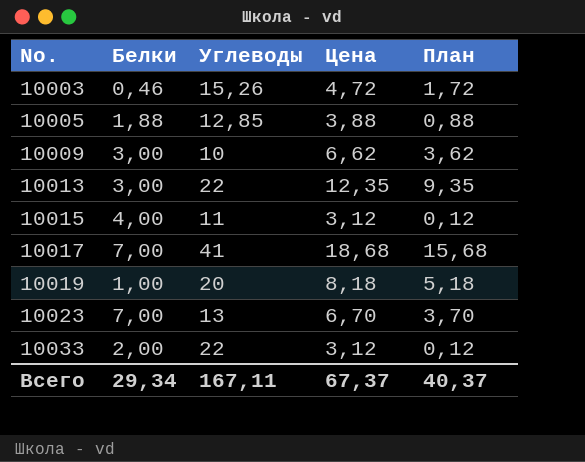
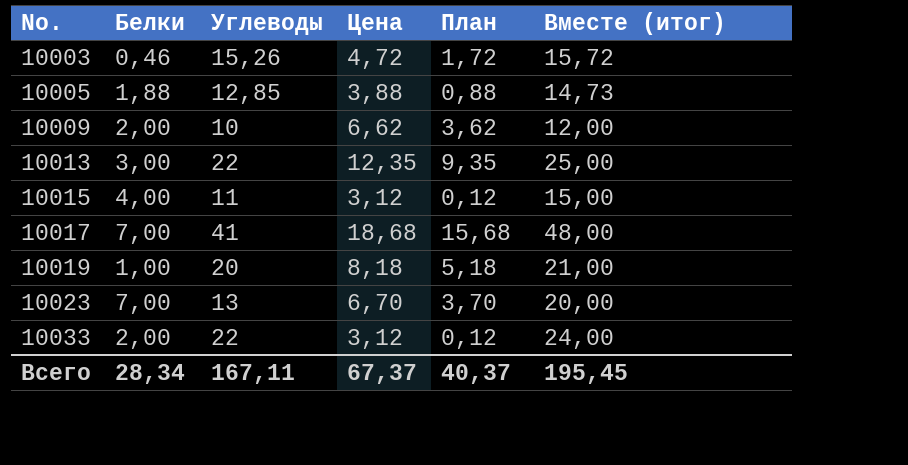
column Вместе (итог) | formula: none -> [Белки] + [Углеводы]
10009 | Белки: 3,00 -> 2,00
Всего | Белки: 29,34 -> 28,34

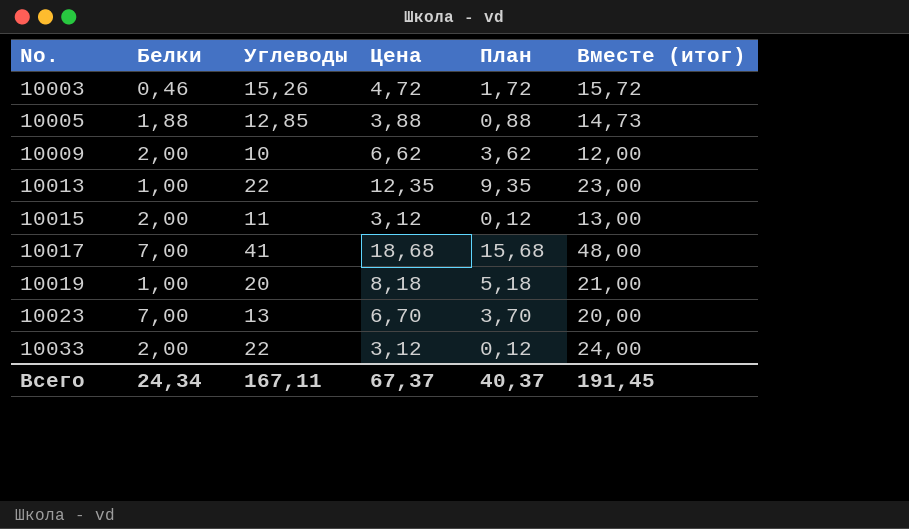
10013 | Белки: 3,00 -> 1,00
10013 | Вместе (итог): 25,00 -> 23,00
10015 | Белки: 4,00 -> 2,00
10015 | Вместе (итог): 15,00 -> 13,00
Всего | Белки: 28,34 -> 24,34
Всего | Вместе (итог): 195,45 -> 191,45

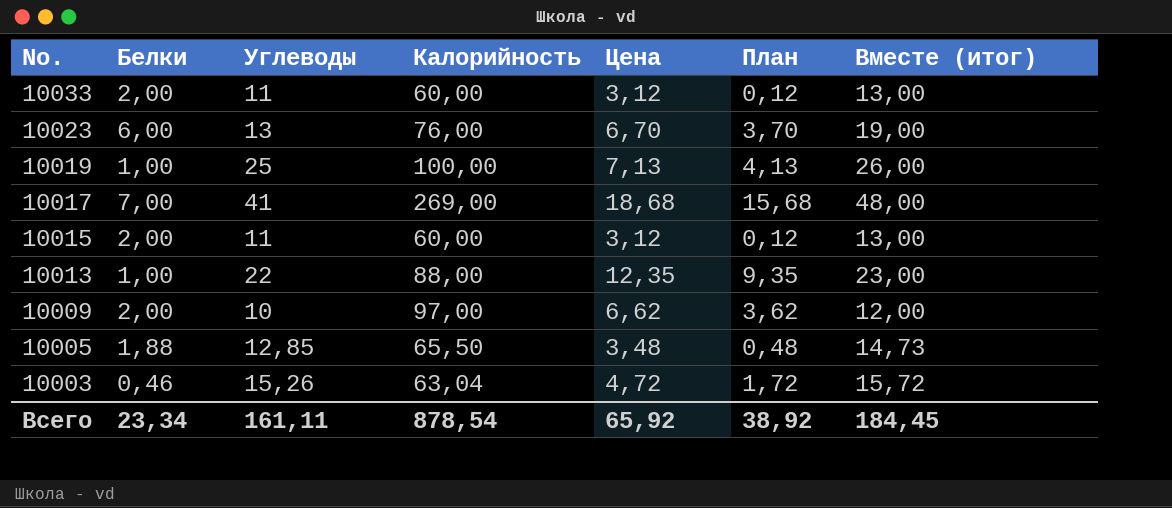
row order: No. ascending -> No. descending
column Калорийность | position: none -> 4
10033 | Углеводы: 22 -> 11
10033 | Вместе (итог): 24,00 -> 13,00
10023 | Белки: 7,00 -> 6,00
10023 | Вместе (итог): 20,00 -> 19,00
10019 | Углеводы: 20 -> 25
10019 | Цена: 8,18 -> 7,13
10019 | План: 5,18 -> 4,13
10019 | Вместе (итог): 21,00 -> 26,00
10005 | Цена: 3,88 -> 3,48
10005 | План: 0,88 -> 0,48
Всего | Белки: 24,34 -> 23,34
Всего | Углеводы: 167,11 -> 161,11
Всего | Цена: 67,37 -> 65,92
Всего | План: 40,37 -> 38,92
Всего | Вместе (итог): 191,45 -> 184,45

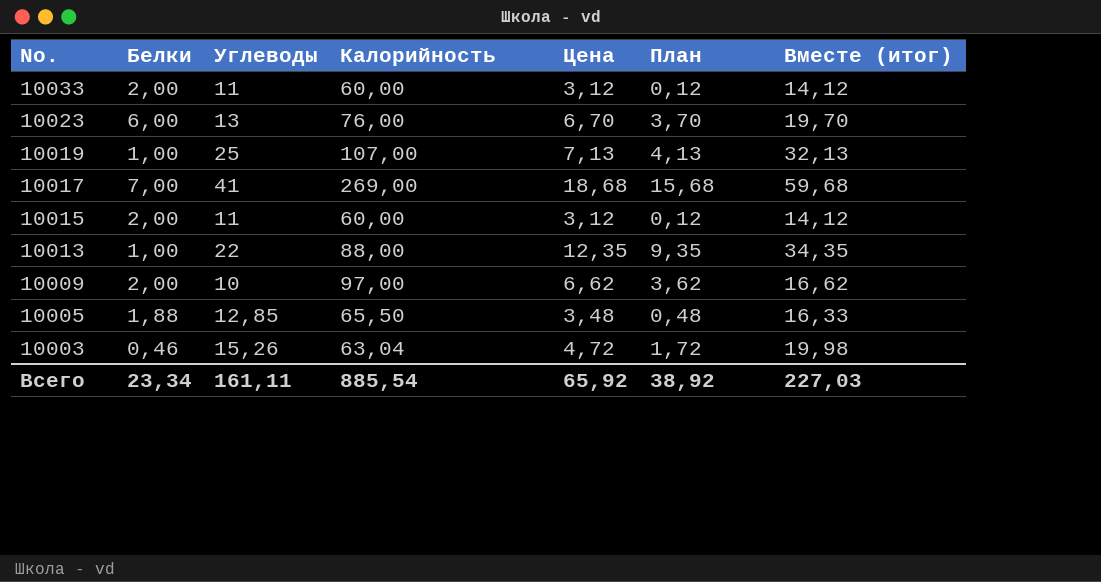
column Вместе (итог) | formula: [Белки] + [Углеводы] -> [Углеводы] + [Цена]
10019 | Калорийность: 100,00 -> 107,00
Всего | Калорийность: 878,54 -> 885,54
Всего | Вместе (итог): 184,45 -> 227,03

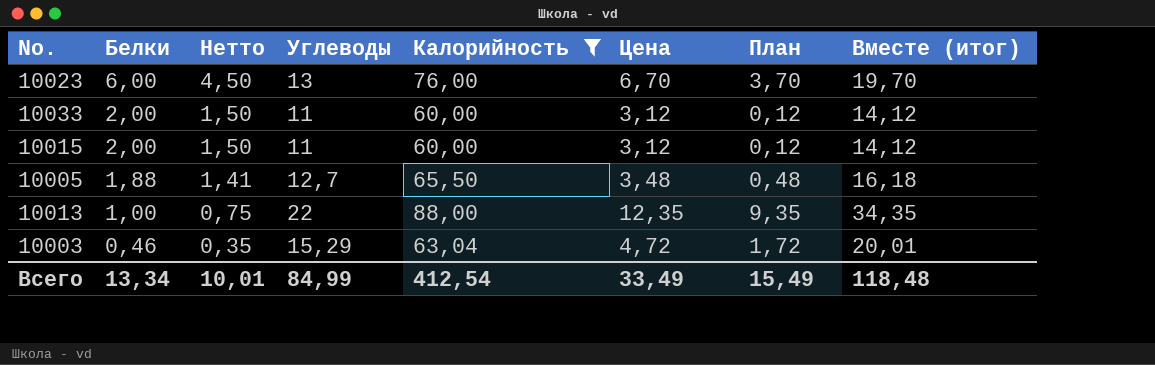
filter: none -> Калорийность <= 88,00
row order: No. descending -> Белки descending
column Нетто | formula: none -> [Белки] * 0,75
10005 | Углеводы: 12,85 -> 12,7
10005 | Вместе (итог): 16,33 -> 16,18
10003 | Углеводы: 15,26 -> 15,29
10003 | Вместе (итог): 19,98 -> 20,01
Всего | Белки: 23,34 -> 13,34
Всего | Углеводы: 161,11 -> 84,99
Всего | Калорийность: 885,54 -> 412,54
Всего | Цена: 65,92 -> 33,49
Всего | План: 38,92 -> 15,49
Всего | Вместе (итог): 227,03 -> 118,48

